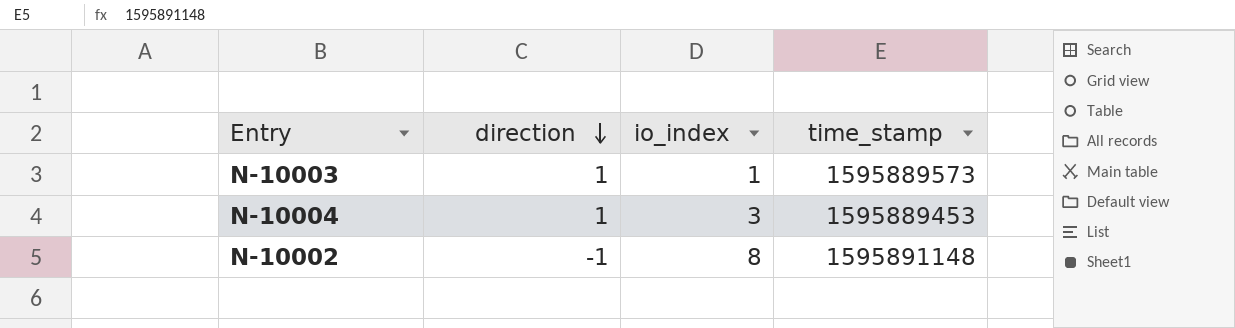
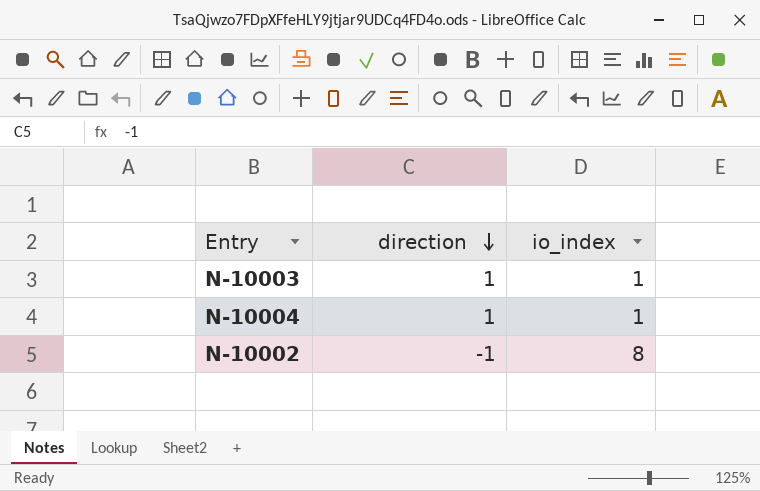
column time_stamp | position: 4 -> none
N-10004 | io_index: 3 -> 1

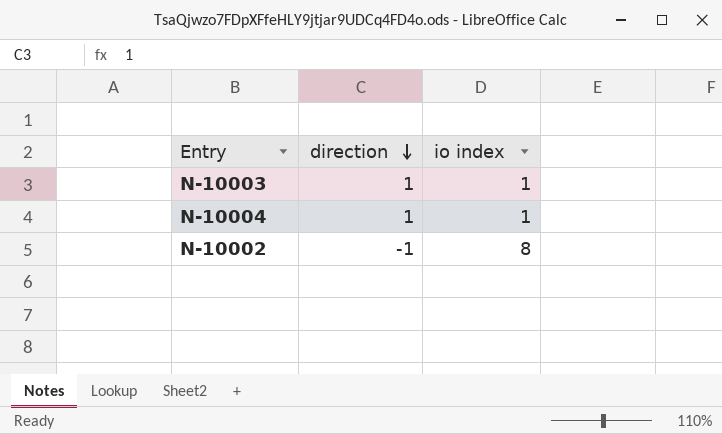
column name: io_index -> io index

